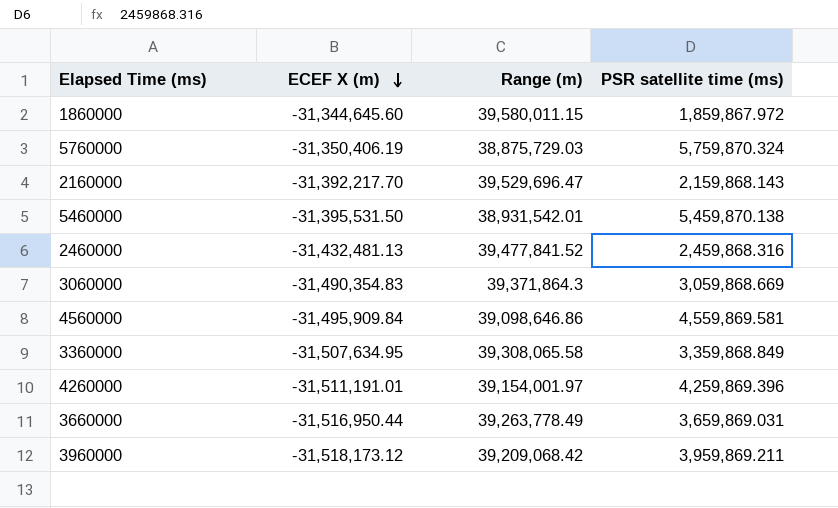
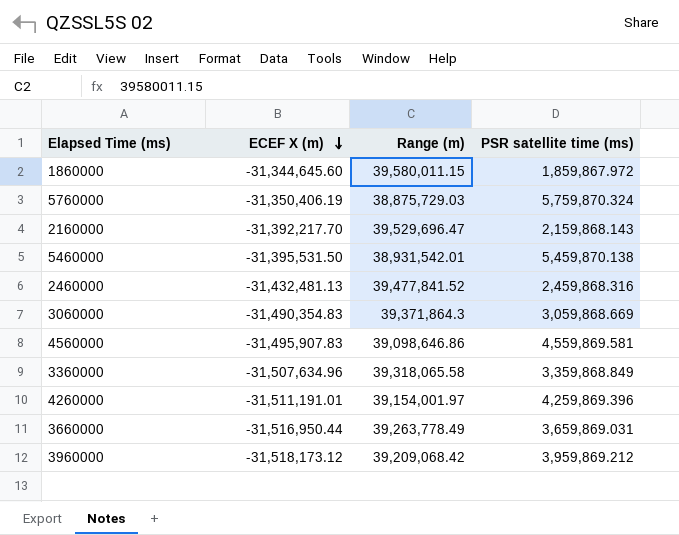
4560000 | ECEF X (m): -31,495,909.84 -> -31,495,907.83
3360000 | ECEF X (m): -31,507,634.95 -> -31,507,634.96
3360000 | Range (m): 39,308,065.58 -> 39,318,065.58
3960000 | PSR satellite time (ms): 3,959,869.211 -> 3,959,869.212

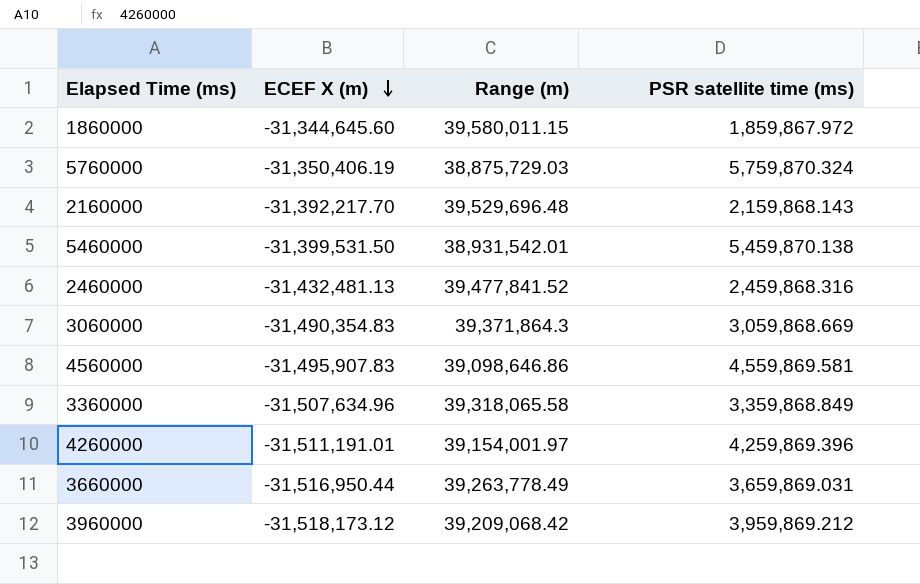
2160000 | Range (m): 39,529,696.47 -> 39,529,696.48
5460000 | ECEF X (m): -31,395,531.50 -> -31,399,531.50

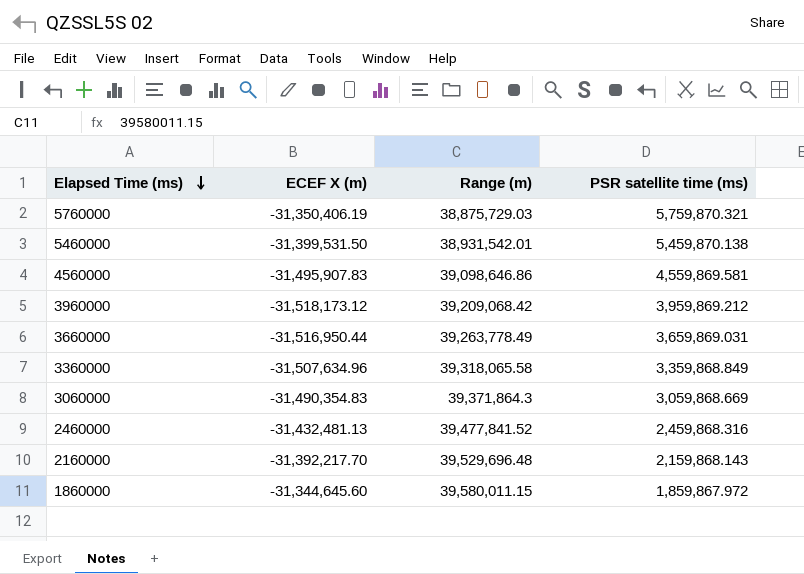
row order: ECEF X (m) descending -> Elapsed Time (ms) descending
row 4260000: -31,511,191.01 | 39,154,001.97 | 4,259,869.396 -> none
5760000 | PSR satellite time (ms): 5,759,870.324 -> 5,759,870.321

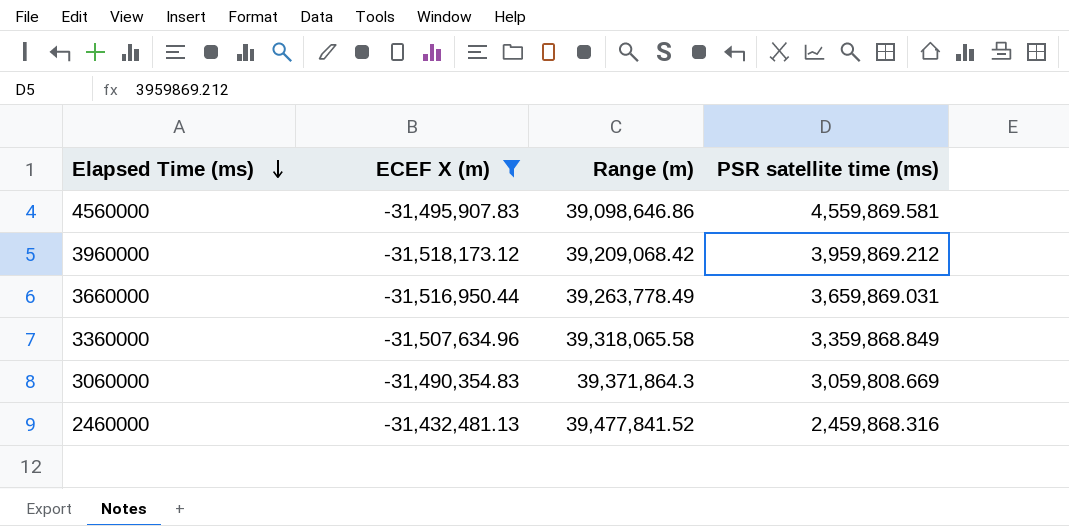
filter: none -> ECEF X (m) <= -31,432,481.13
3060000 | PSR satellite time (ms): 3,059,868.669 -> 3,059,808.669

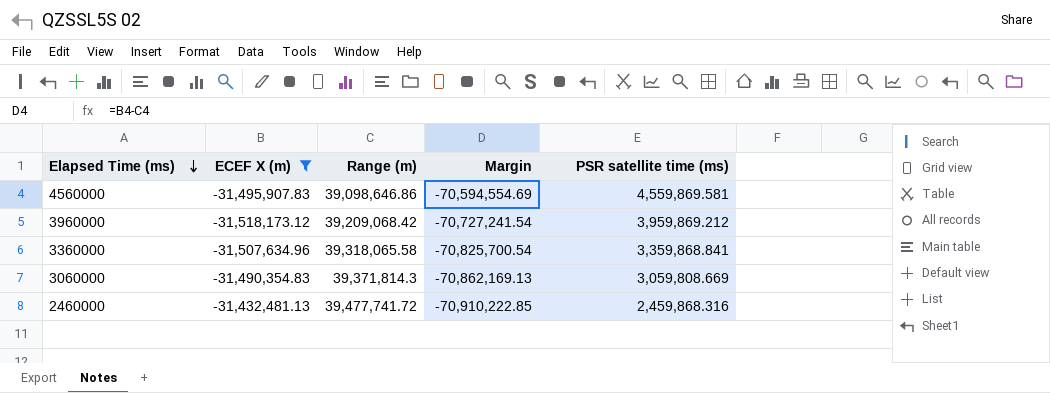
column Margin | formula: none -> [ECEF X (m)] - [Range (m)]
row 3660000: -31,516,950.44 | 39,263,778.49 | 3,659,869.031 -> none
3360000 | PSR satellite time (ms): 3,359,868.849 -> 3,359,868.841
3060000 | Range (m): 39,371,864.3 -> 39,371,814.3
2460000 | Range (m): 39,477,841.52 -> 39,477,741.72

